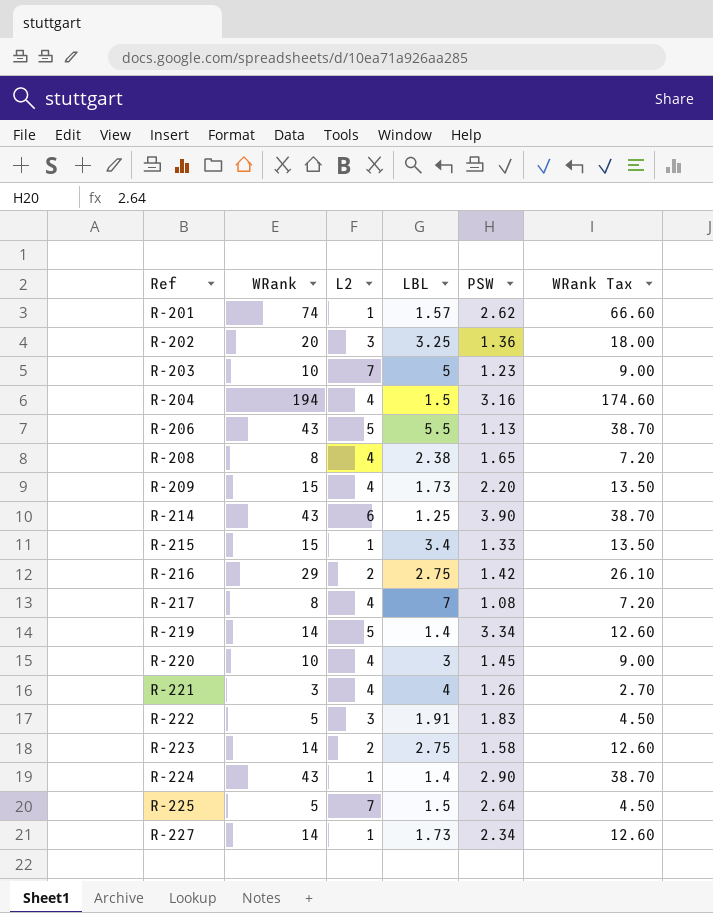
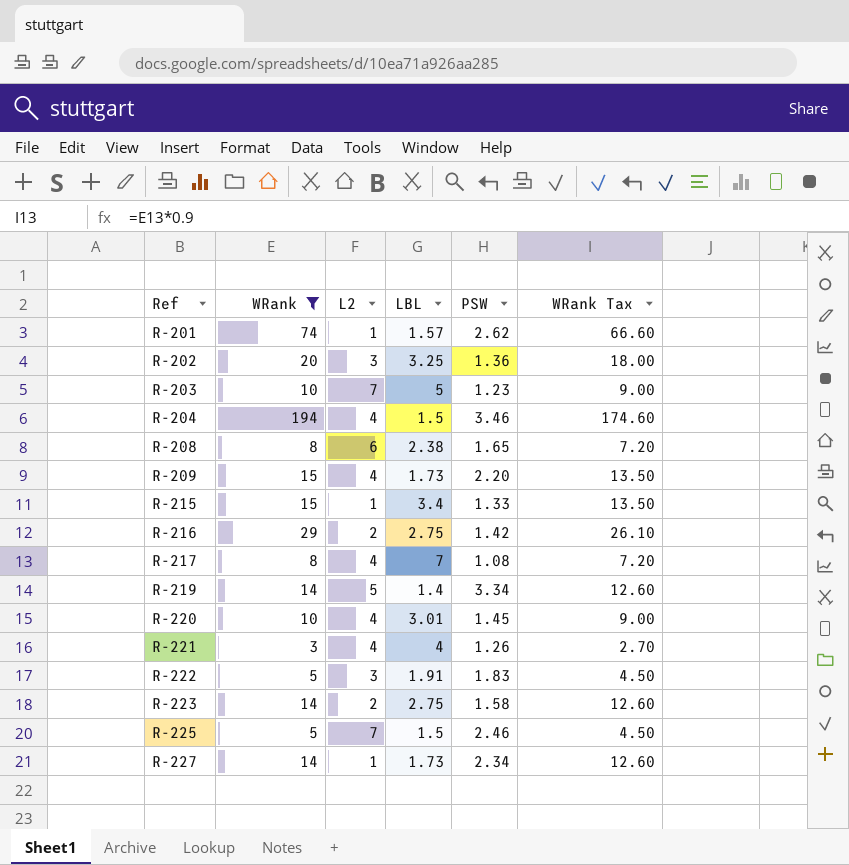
filter: none -> WRank != 43
R-204 | PSW: 3.16 -> 3.46
R-208 | L2: 4 -> 6
R-220 | LBL: 3 -> 3.01
R-225 | PSW: 2.64 -> 2.46

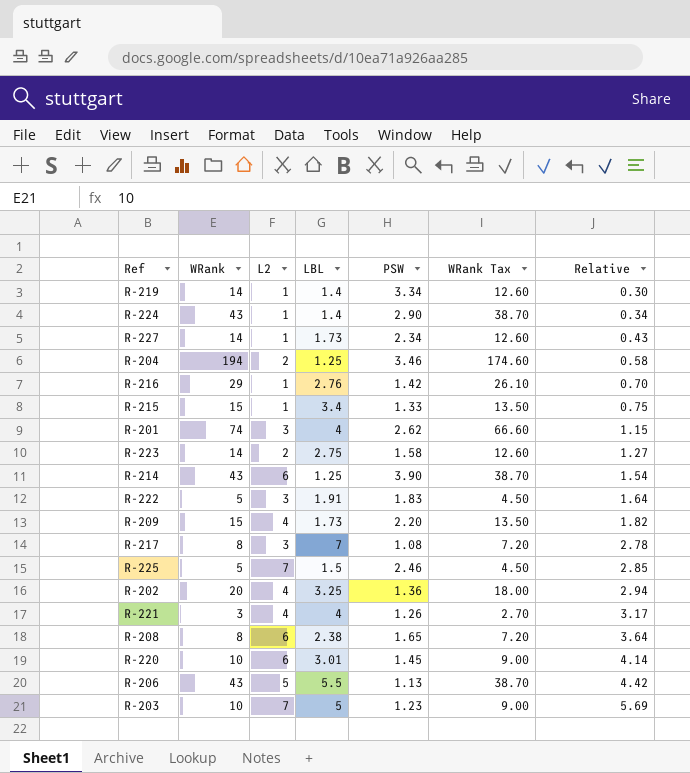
filter: WRank != 43 -> none
row order: Ref ascending -> Relative ascending
column Relative | formula: none -> [L2] / [PSW]
R-219 | L2: 5 -> 1
R-204 | L2: 4 -> 2
R-204 | LBL: 1.5 -> 1.25
R-216 | L2: 2 -> 1
R-216 | LBL: 2.75 -> 2.76
R-201 | L2: 1 -> 3
R-201 | LBL: 1.57 -> 4
R-217 | L2: 4 -> 3
R-202 | L2: 3 -> 4
R-220 | L2: 4 -> 6

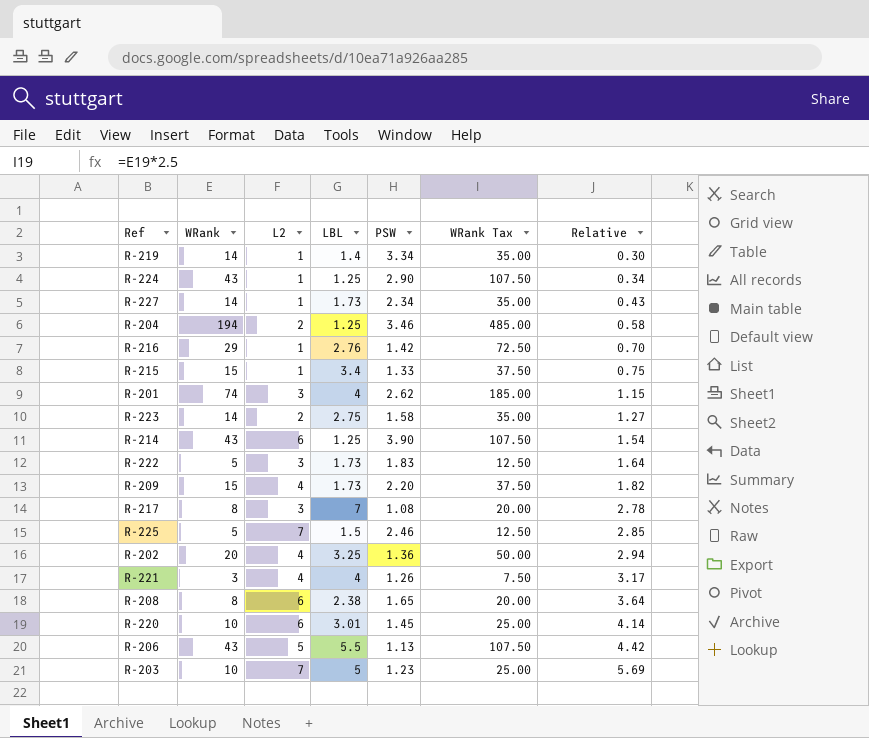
column WRank Tax | formula: [WRank] * 0.9 -> [WRank] * 2.5
R-224 | LBL: 1.4 -> 1.25
R-222 | LBL: 1.91 -> 1.73

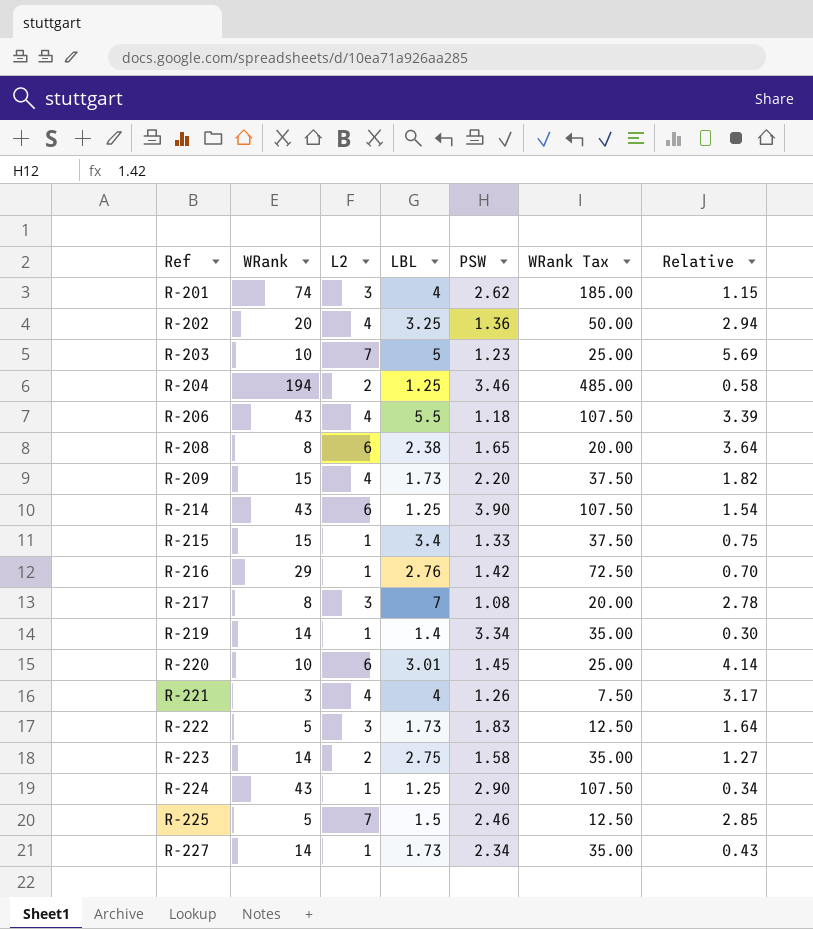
row order: Relative ascending -> Ref ascending
R-206 | L2: 5 -> 4
R-206 | PSW: 1.13 -> 1.18
R-206 | Relative: 4.42 -> 3.39

